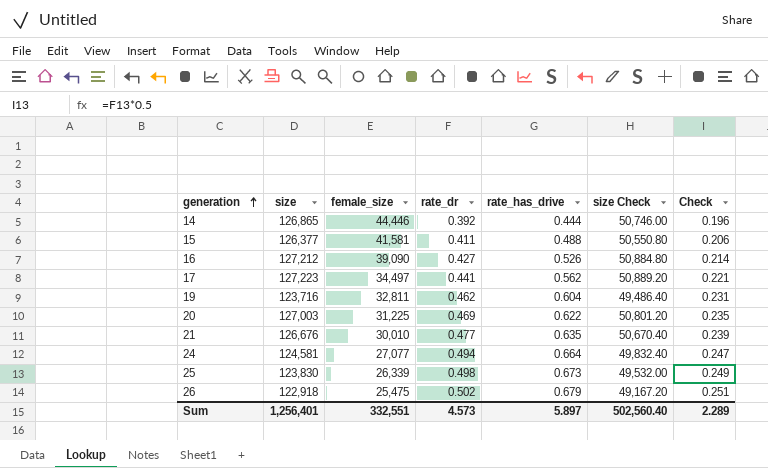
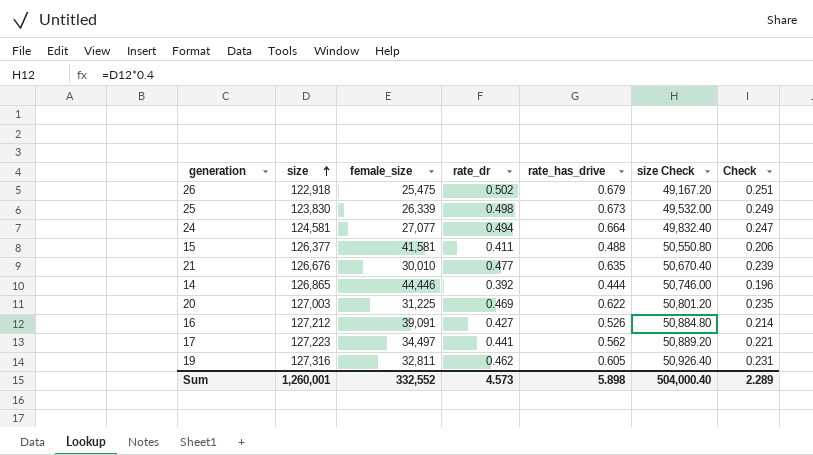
row order: generation ascending -> size ascending
16 | female_size: 39,090 -> 39,091
19 | size: 123,716 -> 127,316
19 | rate_has_drive: 0.604 -> 0.605
19 | size Check: 49,486.40 -> 50,926.40
Sum | size: 1,256,401 -> 1,260,001
Sum | female_size: 332,551 -> 332,552
Sum | rate_has_drive: 5.897 -> 5.898
Sum | size Check: 502,560.40 -> 504,000.40

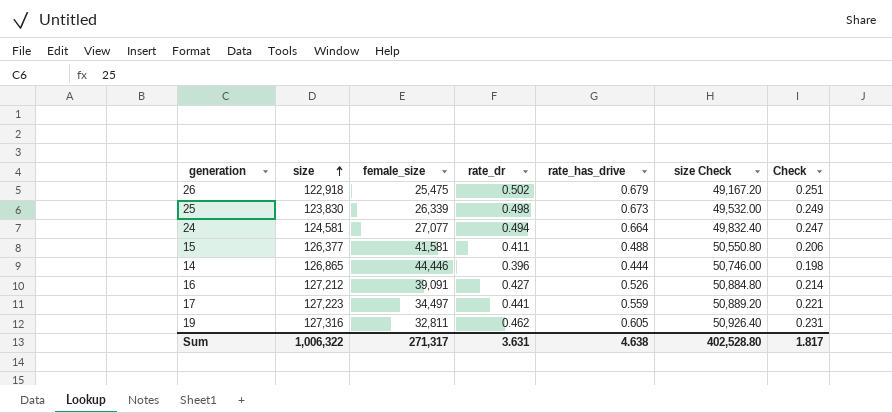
row 21: 126,676 | 30,010 | 0.477 | 0.635 | 50,670.40 | 0.239 -> none
row 20: 127,003 | 31,225 | 0.469 | 0.622 | 50,801.20 | 0.235 -> none
14 | rate_dr: 0.392 -> 0.396
14 | Check: 0.196 -> 0.198
17 | rate_has_drive: 0.562 -> 0.559
Sum | size: 1,260,001 -> 1,006,322
Sum | female_size: 332,552 -> 271,317
Sum | rate_dr: 4.573 -> 3.631
Sum | rate_has_drive: 5.898 -> 4.638
Sum | size Check: 504,000.40 -> 402,528.80
Sum | Check: 2.289 -> 1.817

